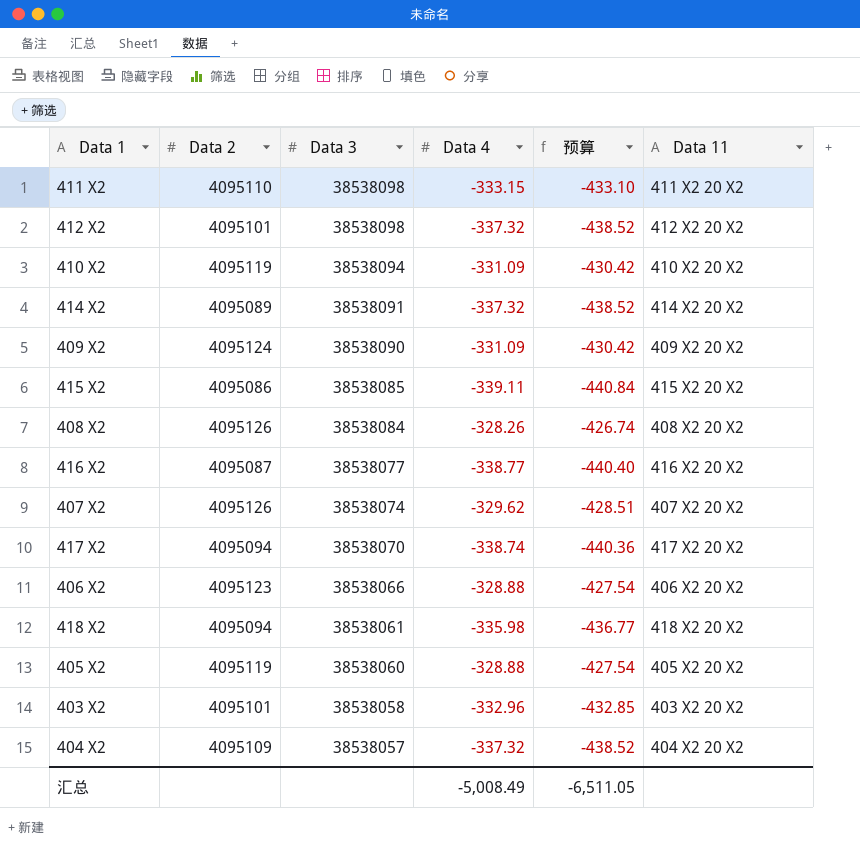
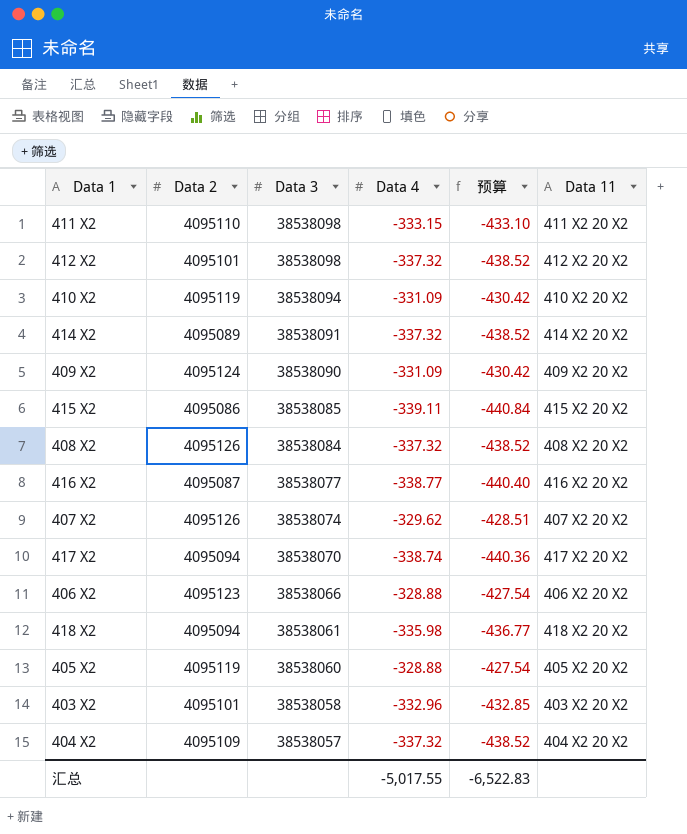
408 X2 | Data 4: -328.26 -> -337.32
408 X2 | 预算: -426.74 -> -438.52
汇总 | Data 4: -5,008.49 -> -5,017.55
汇总 | 预算: -6,511.05 -> -6,522.83

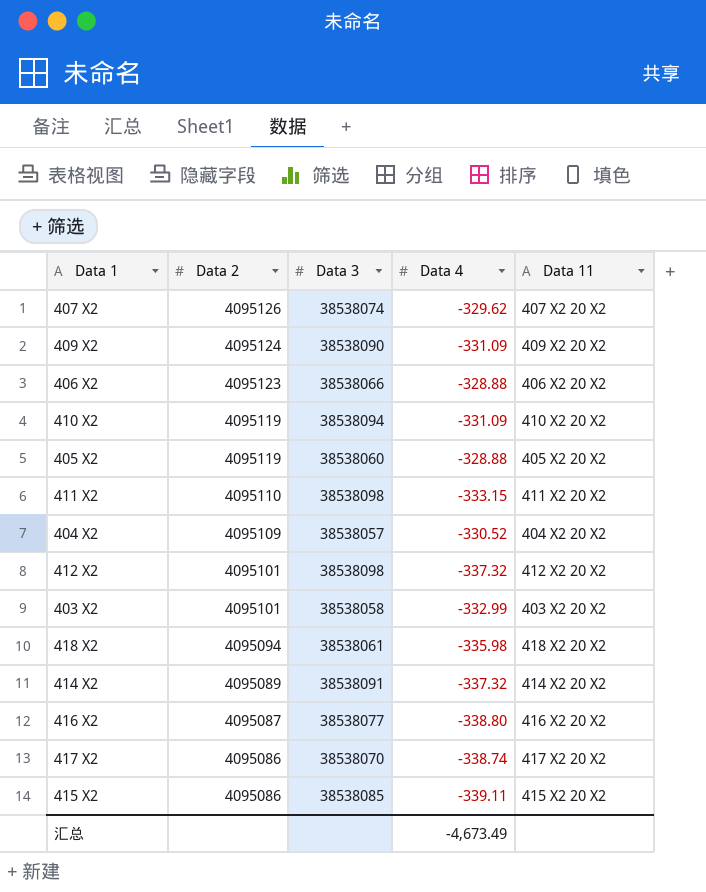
row order: Data 3 descending -> Data 2 descending
column 预算 | formula: [Data 4] * 1.3 -> none
row 408 X2: 4095126 | 38538084 | -337.32 | -438.52 | 408 X2 20 X2 -> none
404 X2 | Data 4: -337.32 -> -330.52
403 X2 | Data 4: -332.96 -> -332.99
416 X2 | Data 4: -338.77 -> -338.80
417 X2 | Data 2: 4095094 -> 4095086
汇总 | Data 4: -5,017.55 -> -4,673.49

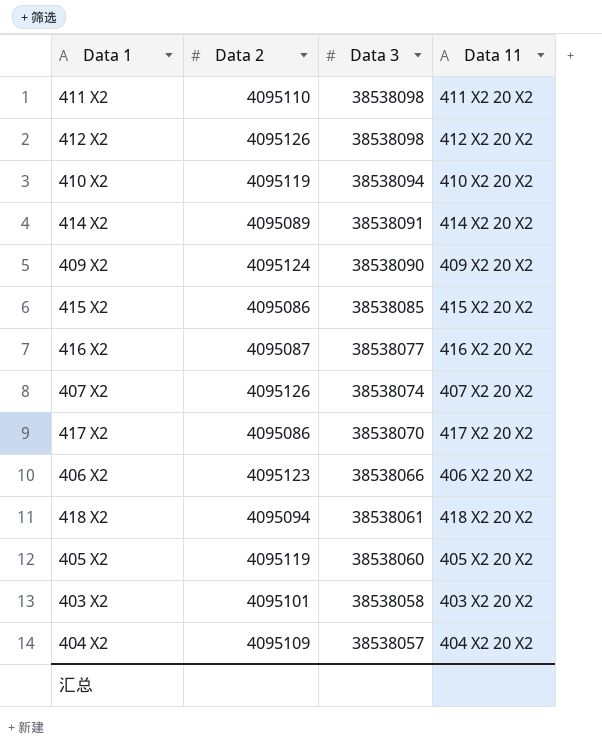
row order: Data 2 descending -> Data 3 descending
column Data 4 | position: 4 -> none
412 X2 | Data 2: 4095101 -> 4095126

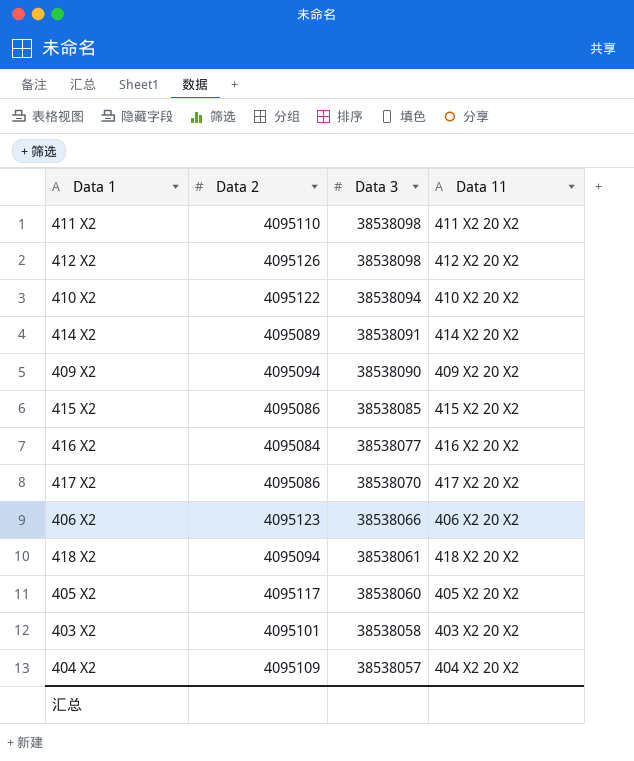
row 407 X2: 4095126 | 38538074 | 407 X2 20 X2 -> none
410 X2 | Data 2: 4095119 -> 4095122
409 X2 | Data 2: 4095124 -> 4095094
416 X2 | Data 2: 4095087 -> 4095084
405 X2 | Data 2: 4095119 -> 4095117

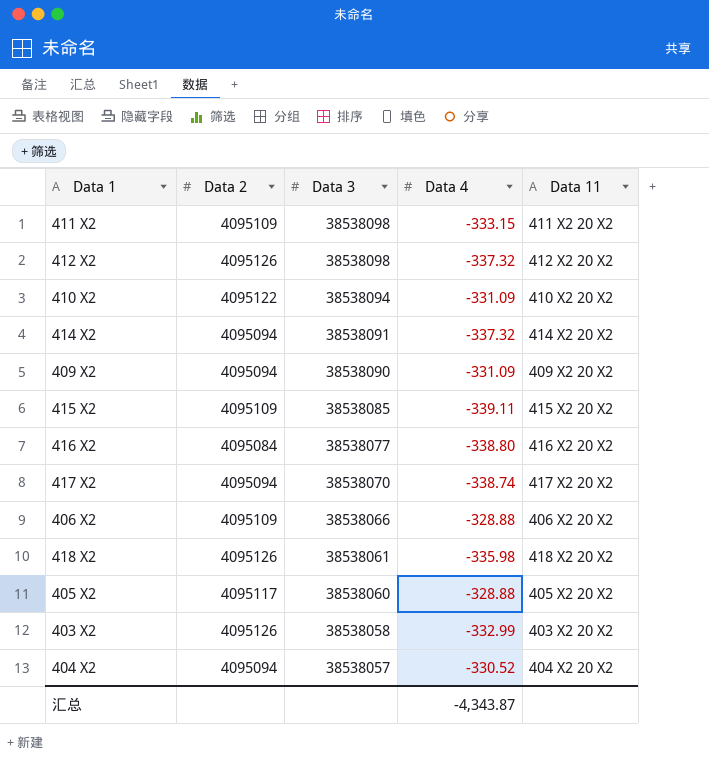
column Data 4 | position: none -> 4
411 X2 | Data 2: 4095110 -> 4095109
414 X2 | Data 2: 4095089 -> 4095094
415 X2 | Data 2: 4095086 -> 4095109
417 X2 | Data 2: 4095086 -> 4095094
406 X2 | Data 2: 4095123 -> 4095109
418 X2 | Data 2: 4095094 -> 4095126
403 X2 | Data 2: 4095101 -> 4095126
404 X2 | Data 2: 4095109 -> 4095094

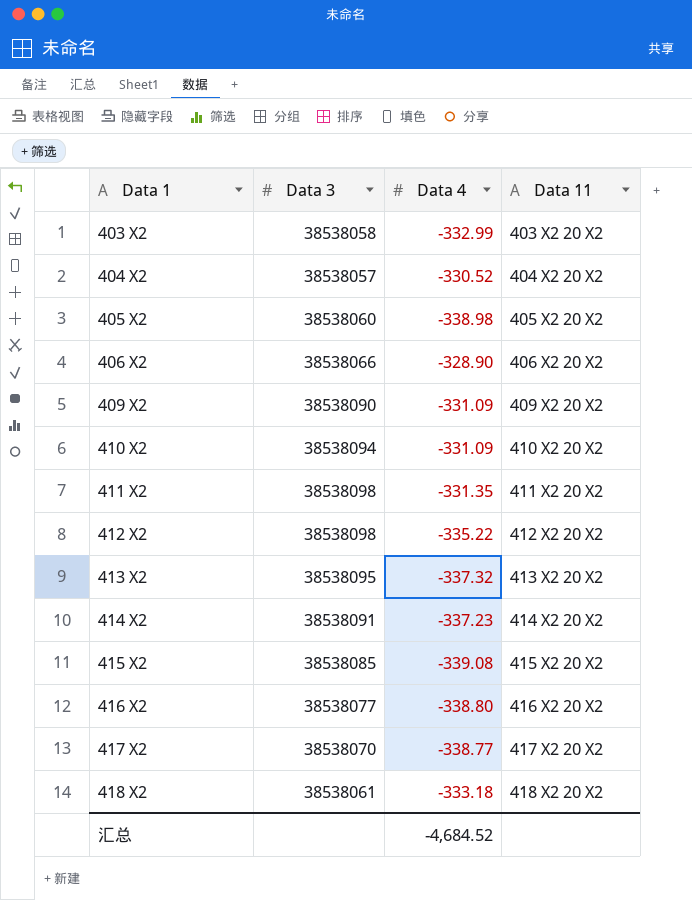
row order: Data 3 descending -> Data 1 ascending
column Data 2 | position: 2 -> none
405 X2 | Data 4: -328.88 -> -338.98
406 X2 | Data 4: -328.88 -> -328.90
411 X2 | Data 4: -333.15 -> -331.35
412 X2 | Data 4: -337.32 -> -335.22
row 413 X2: none -> 38538095 | -337.32 | 413 X2 20 X2
414 X2 | Data 4: -337.32 -> -337.23
415 X2 | Data 4: -339.11 -> -339.08
417 X2 | Data 4: -338.74 -> -338.77
418 X2 | Data 4: -335.98 -> -333.18
汇总 | Data 4: -4,343.87 -> -4,684.52

